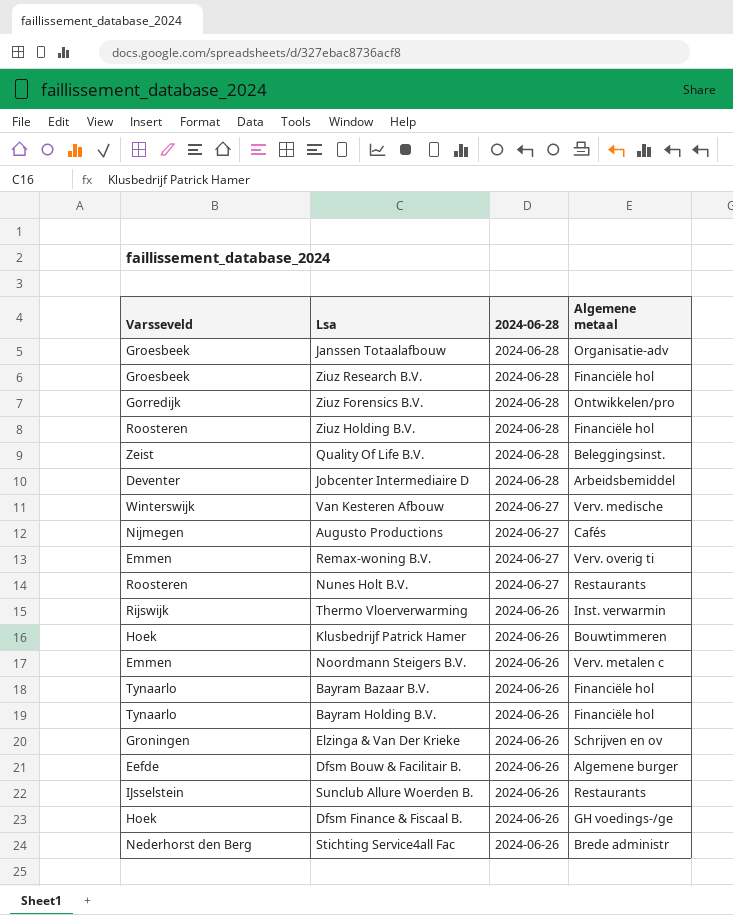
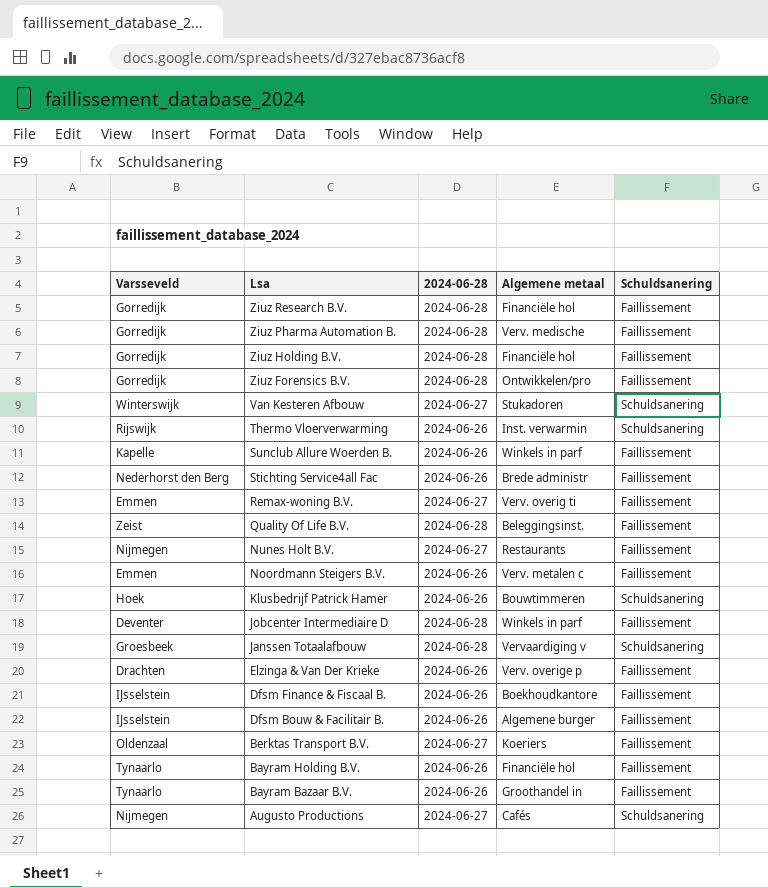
row order: 2024-06-28 descending -> Lsa descending
column Schuldsanering | position: none -> 5
Ziuz Research B.V. | Varsseveld: Groesbeek -> Gorredijk
row Ziuz Pharma Automation B.: none -> Gorredijk | 2024-06-28 | Verv. medische | Faillissement
Ziuz Holding B.V. | Varsseveld: Roosteren -> Gorredijk
Van Kesteren Afbouw | Algemene metaal: Verv. medische -> Stukadoren
Sunclub Allure Woerden B. | Varsseveld: IJsselstein -> Kapelle
Sunclub Allure Woerden B. | Algemene metaal: Restaurants -> Winkels in parf
Nunes Holt B.V. | Varsseveld: Roosteren -> Nijmegen
Jobcenter Intermediaire D | Algemene metaal: Arbeidsbemiddel -> Winkels in parf
Janssen Totaalafbouw | Algemene metaal: Organisatie-adv -> Vervaardiging v
Elzinga & Van Der Krieke | Varsseveld: Groningen -> Drachten
Elzinga & Van Der Krieke | Algemene metaal: Schrijven en ov -> Verv. overige p
Dfsm Finance & Fiscaal B. | Varsseveld: Hoek -> IJsselstein
Dfsm Finance & Fiscaal B. | Algemene metaal: GH voedings-/ge -> Boekhoudkantore
Dfsm Bouw & Facilitair B. | Varsseveld: Eefde -> IJsselstein
row Berktas Transport B.V.: none -> Oldenzaal | 2024-06-27 | Koeriers | Faillissement
Bayram Bazaar B.V. | Algemene metaal: Financiële hol -> Groothandel in

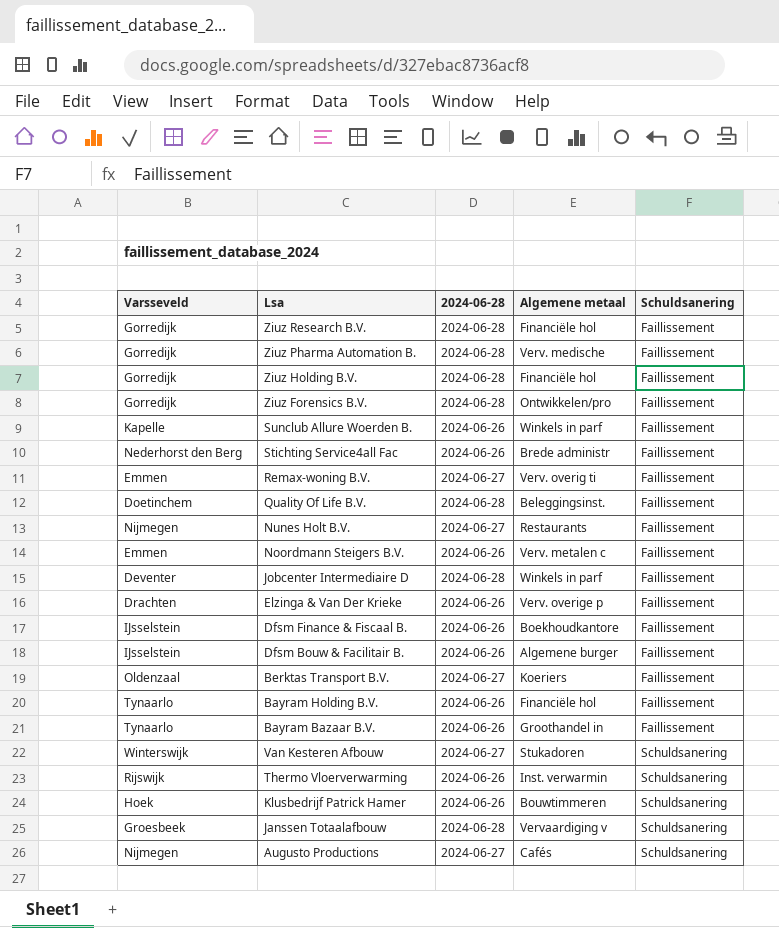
row order: Lsa descending -> Schuldsanering ascending
Quality Of Life B.V. | Varsseveld: Zeist -> Doetinchem

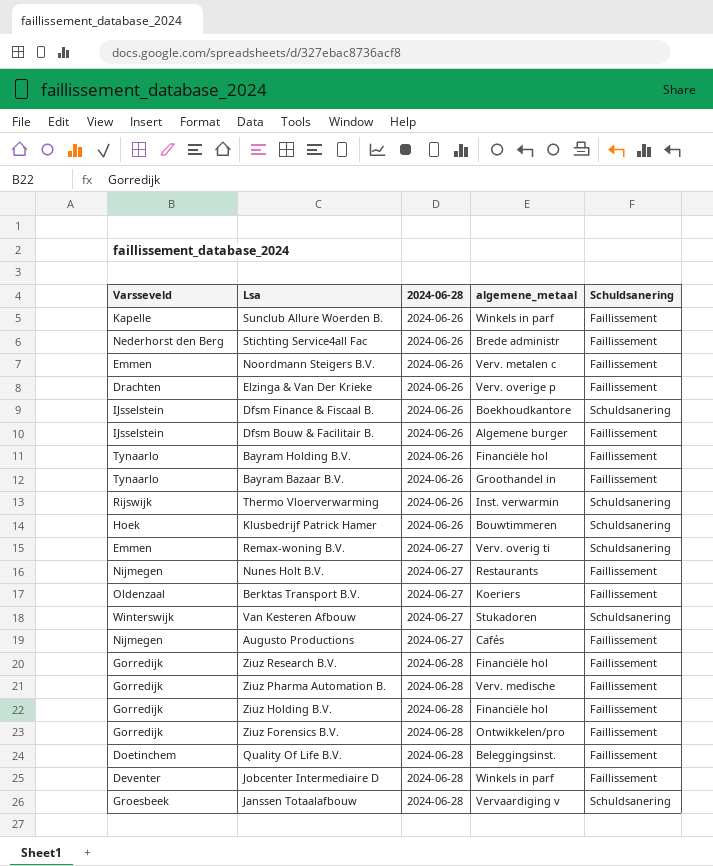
row order: Schuldsanering ascending -> 2024-06-28 ascending
column name: Algemene metaal -> algemene_metaal
Dfsm Finance & Fiscaal B. | Schuldsanering: Faillissement -> Schuldsanering
Remax-woning B.V. | Schuldsanering: Faillissement -> Schuldsanering
Augusto Productions | Schuldsanering: Schuldsanering -> Faillissement

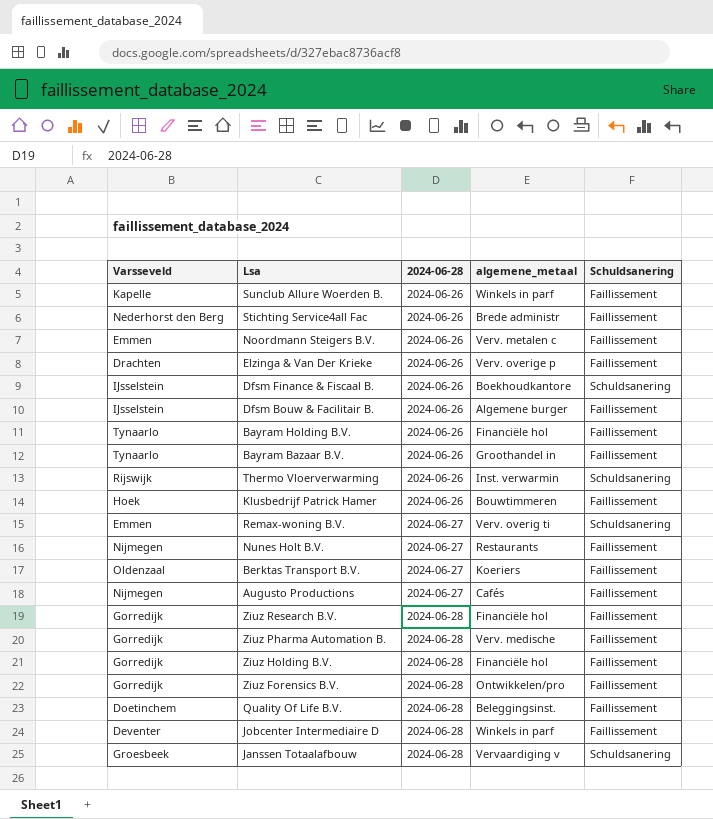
row Van Kesteren Afbouw: Winterswijk | 2024-06-27 | Stukadoren | Schuldsanering -> none
Klusbedrijf Patrick Hamer | Schuldsanering: Schuldsanering -> Faillissement

